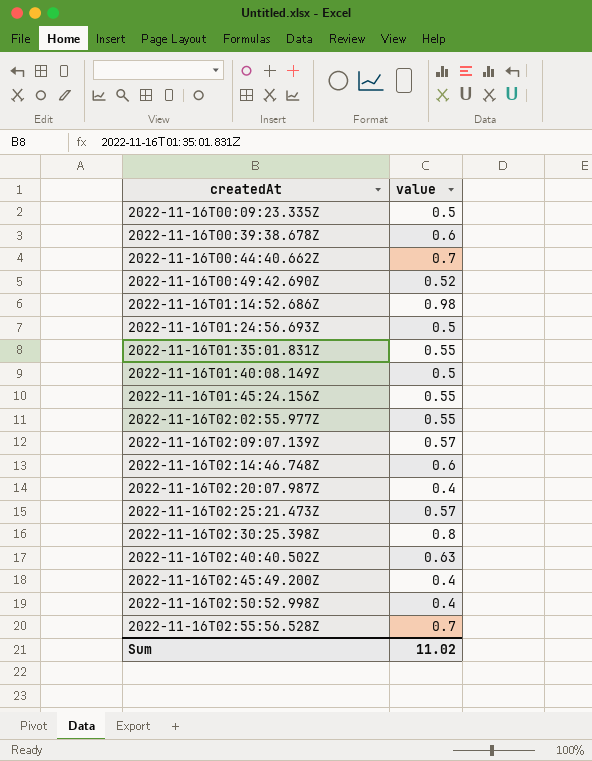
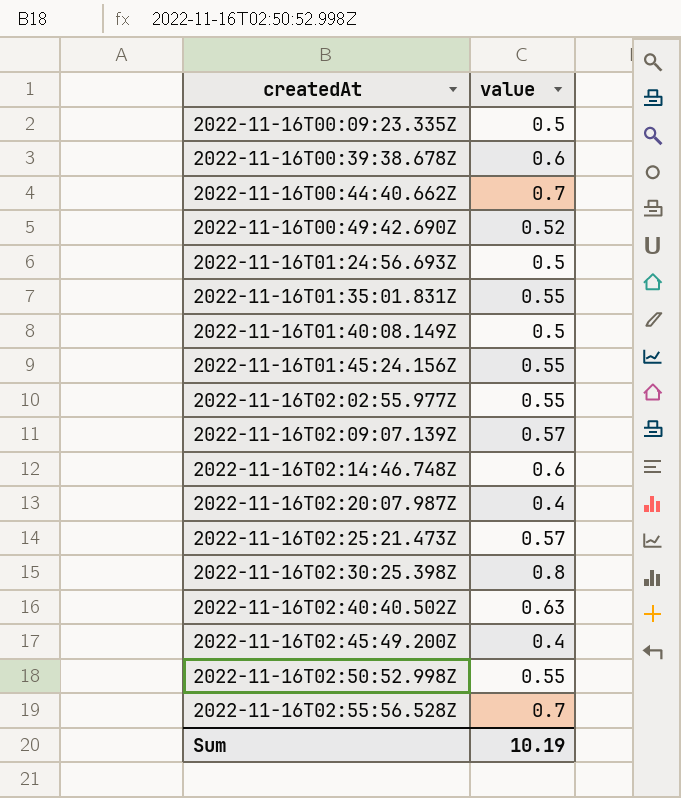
row 2022-11-16T01:14:52.686Z: 0.98 -> none
2022-11-16T02:50:52.998Z | value: 0.4 -> 0.55
Sum | value: 11.02 -> 10.19

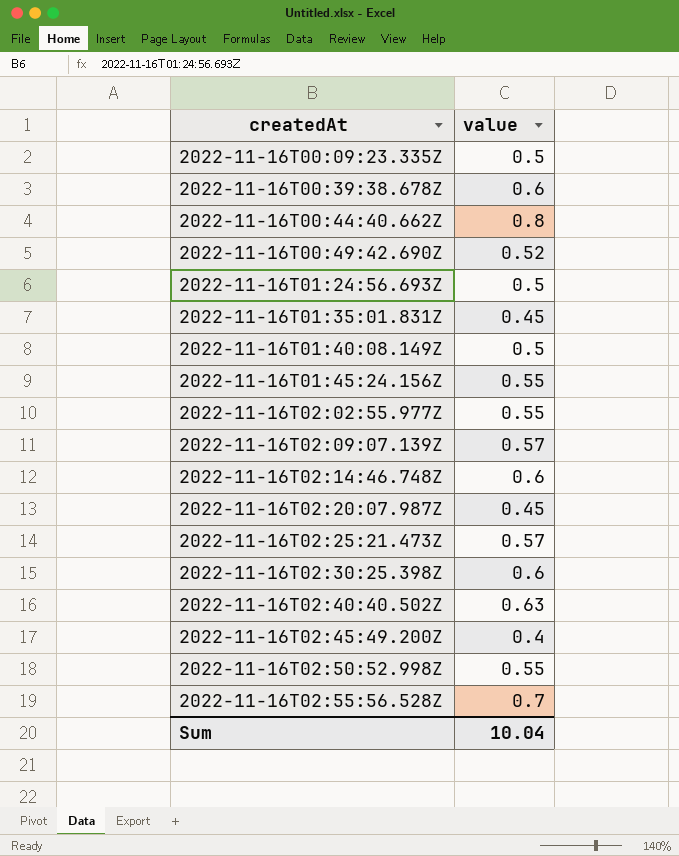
2022-11-16T00:44:40.662Z | value: 0.7 -> 0.8
2022-11-16T01:35:01.831Z | value: 0.55 -> 0.45
2022-11-16T02:20:07.987Z | value: 0.4 -> 0.45
2022-11-16T02:30:25.398Z | value: 0.8 -> 0.6
Sum | value: 10.19 -> 10.04

